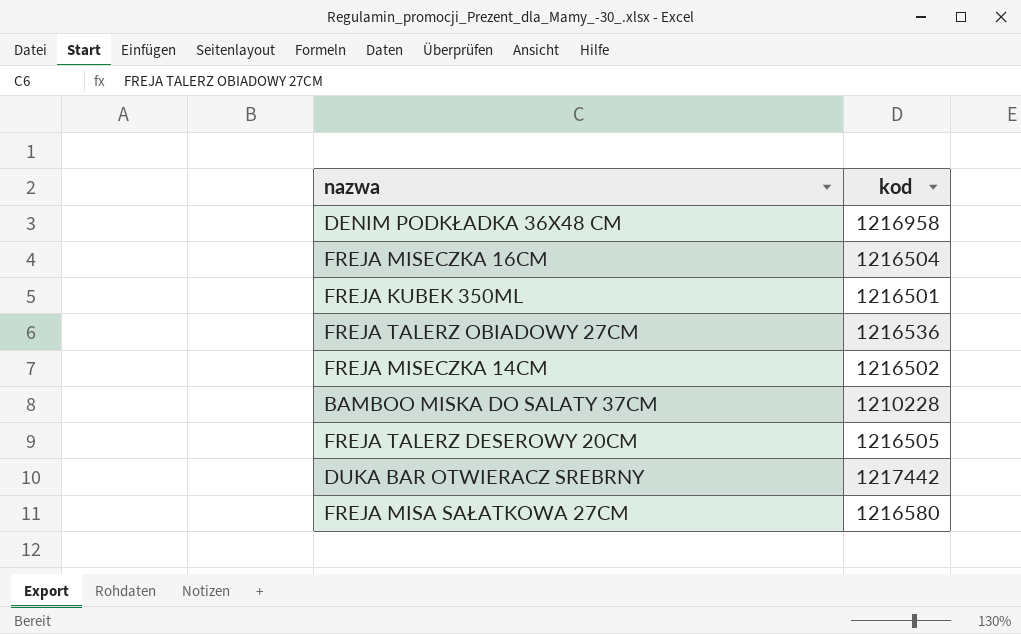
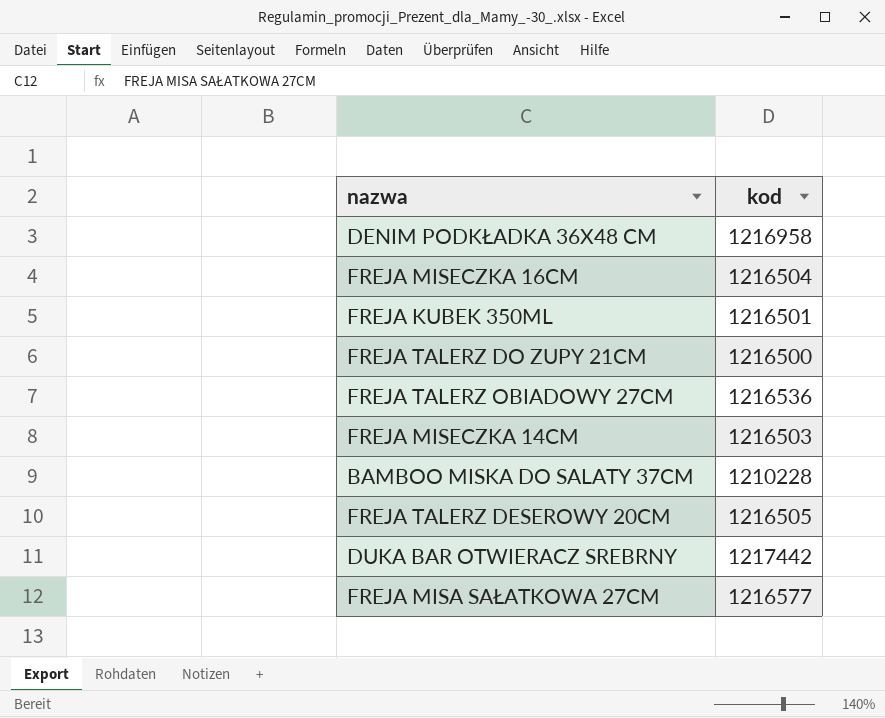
row FREJA TALERZ DO ZUPY 21CM: none -> 1216500
FREJA MISECZKA 14CM | kod: 1216502 -> 1216503
FREJA MISA SAŁATKOWA 27CM | kod: 1216580 -> 1216577

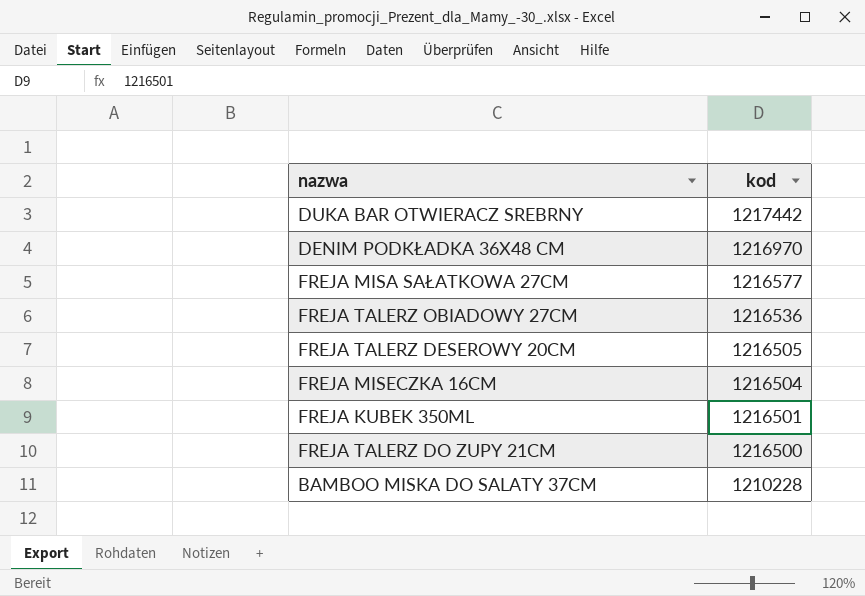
row order: none -> kod descending
row FREJA MISECZKA 14CM: 1216503 -> none
DENIM PODKŁADKA 36X48 CM | kod: 1216958 -> 1216970

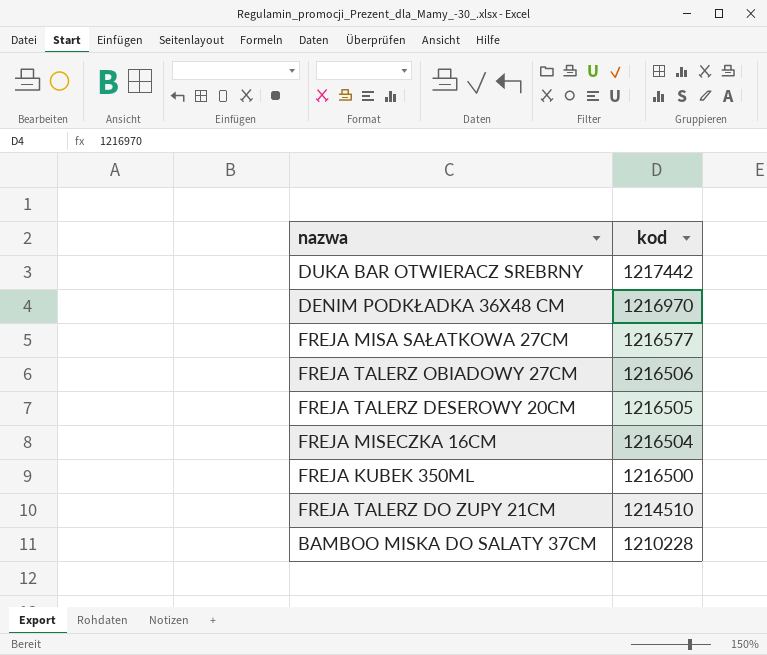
FREJA TALERZ OBIADOWY 27CM | kod: 1216536 -> 1216506
FREJA KUBEK 350ML | kod: 1216501 -> 1216500
FREJA TALERZ DO ZUPY 21CM | kod: 1216500 -> 1214510

